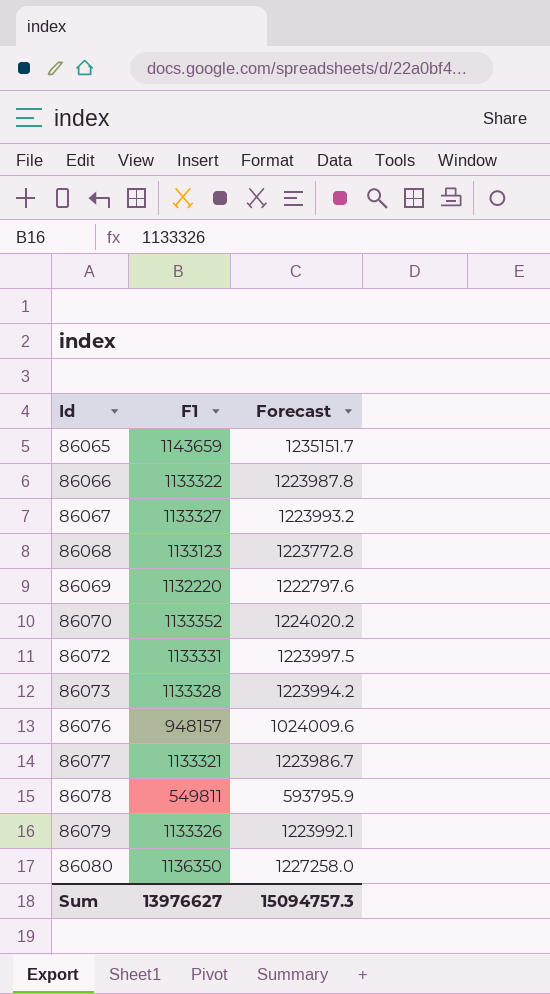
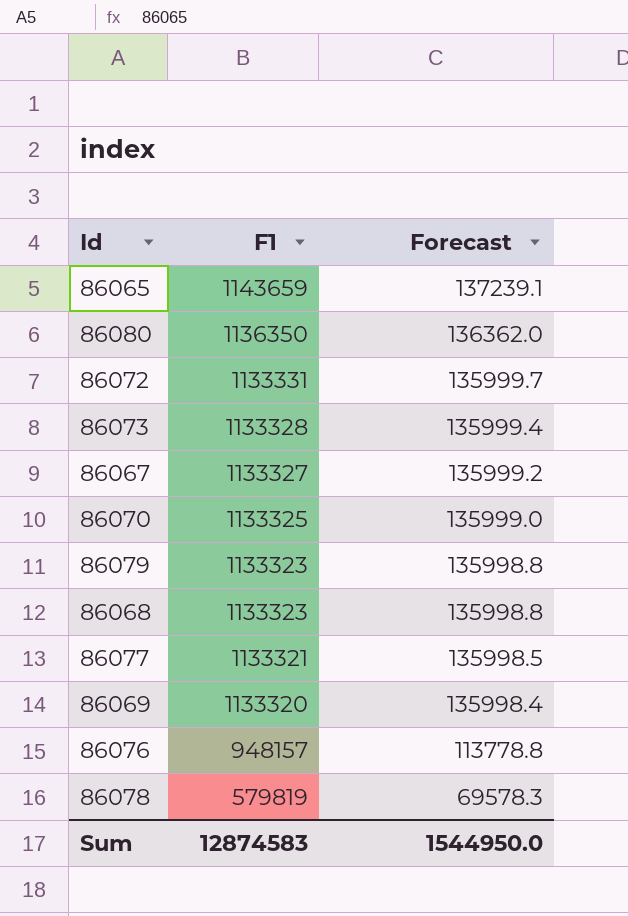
row order: Id ascending -> F1 descending
column Forecast | formula: [F1] * 1.08 -> [F1] * 0.12
row 86066: 1133322 | 1223987.8 -> none
86070 | F1: 1133352 -> 1133325
86079 | F1: 1133326 -> 1133323
86068 | F1: 1133123 -> 1133323
86069 | F1: 1132220 -> 1133320
86078 | F1: 549811 -> 579819
Sum | F1: 13976627 -> 12874583
Sum | Forecast: 15094757.3 -> 1544950.0

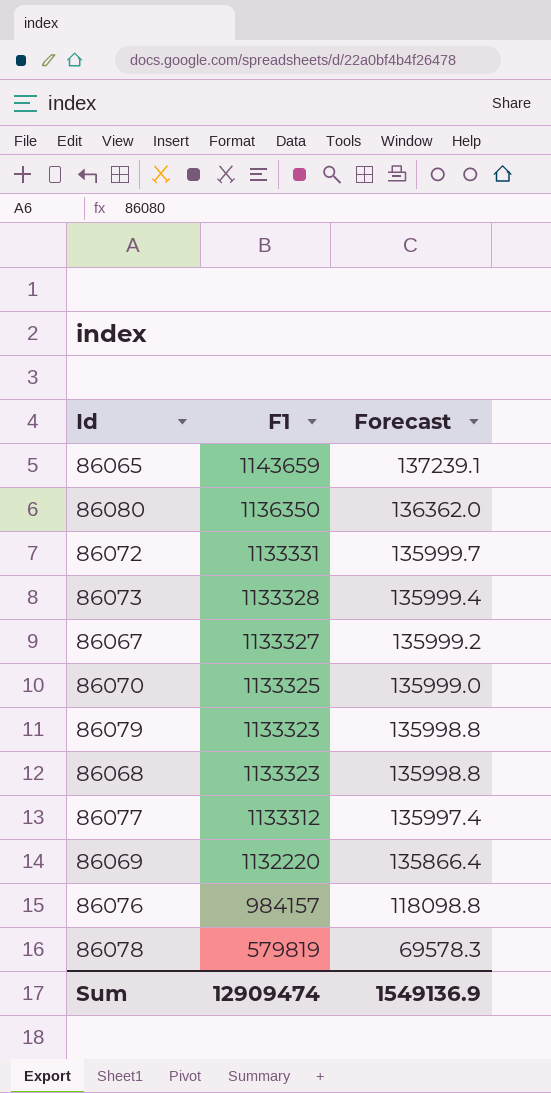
86077 | F1: 1133321 -> 1133312
86077 | Forecast: 135998.5 -> 135997.4
86069 | F1: 1133320 -> 1132220
86069 | Forecast: 135998.4 -> 135866.4
86076 | F1: 948157 -> 984157
86076 | Forecast: 113778.8 -> 118098.8
Sum | F1: 12874583 -> 12909474
Sum | Forecast: 1544950.0 -> 1549136.9

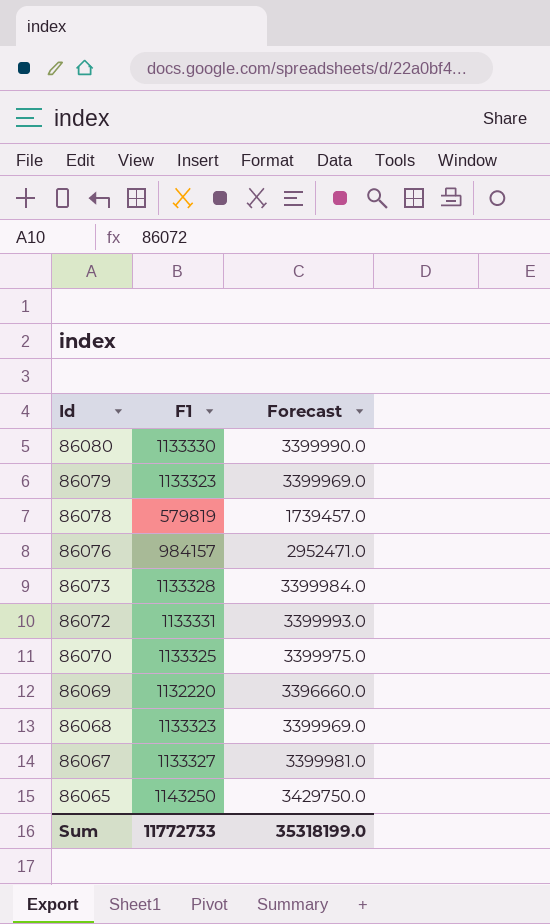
row order: F1 descending -> Id descending
column Forecast | formula: [F1] * 0.12 -> [F1] * 3
row 86077: 1133312 | 135997.4 -> none
86080 | F1: 1136350 -> 1133330
86065 | F1: 1143659 -> 1143250
Sum | F1: 12909474 -> 11772733
Sum | Forecast: 1549136.9 -> 35318199.0

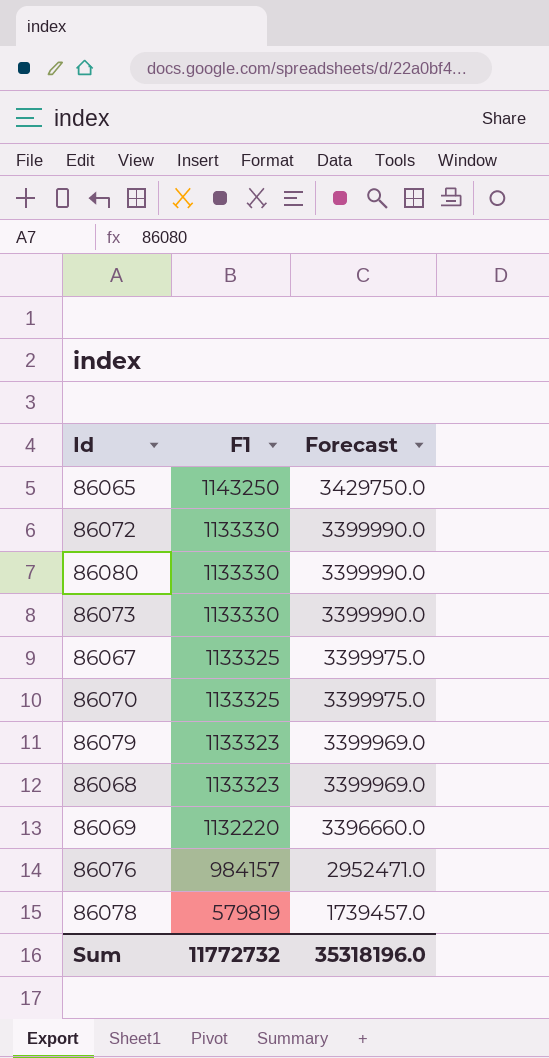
row order: Id descending -> F1 descending
86072 | F1: 1133331 -> 1133330
86072 | Forecast: 3399993.0 -> 3399990.0
86073 | F1: 1133328 -> 1133330
86073 | Forecast: 3399984.0 -> 3399990.0
86067 | F1: 1133327 -> 1133325
86067 | Forecast: 3399981.0 -> 3399975.0
Sum | F1: 11772733 -> 11772732
Sum | Forecast: 35318199.0 -> 35318196.0

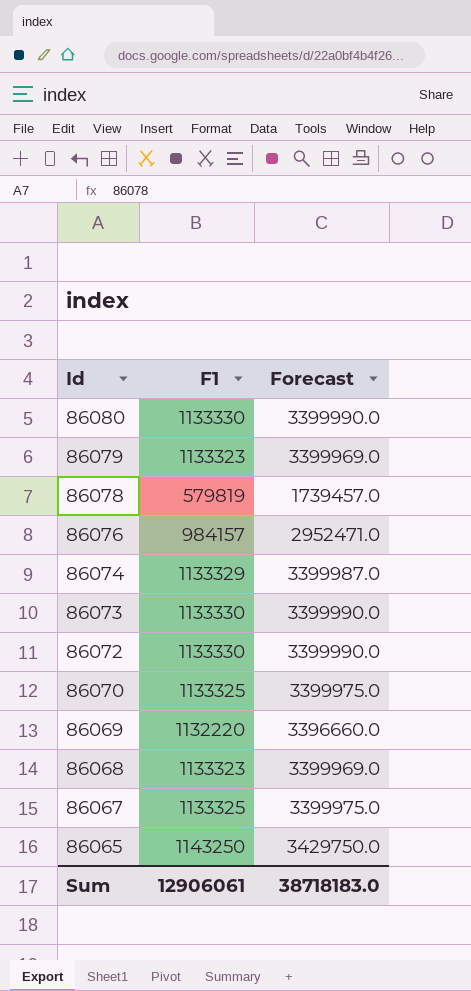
row order: F1 descending -> Id descending
row 86074: none -> 1133329 | 3399987.0
Sum | F1: 11772732 -> 12906061
Sum | Forecast: 35318196.0 -> 38718183.0

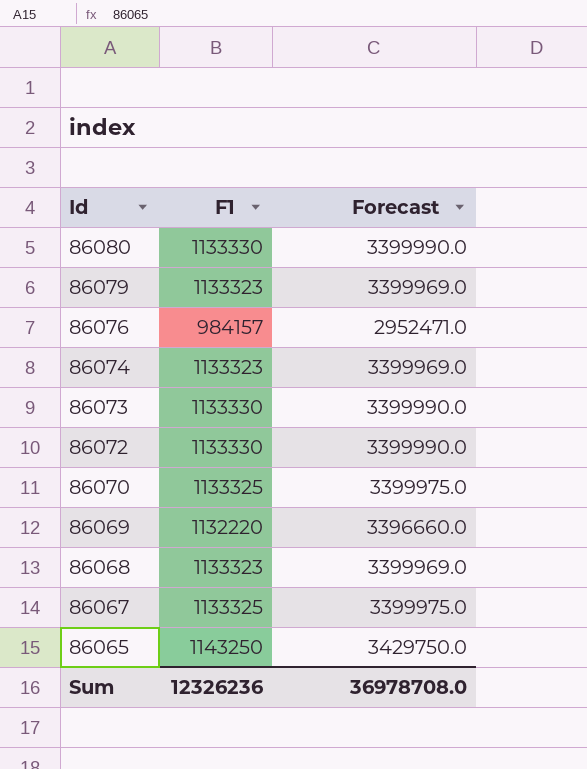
row 86078: 579819 | 1739457.0 -> none
86074 | F1: 1133329 -> 1133323
86074 | Forecast: 3399987.0 -> 3399969.0
Sum | F1: 12906061 -> 12326236
Sum | Forecast: 38718183.0 -> 36978708.0

